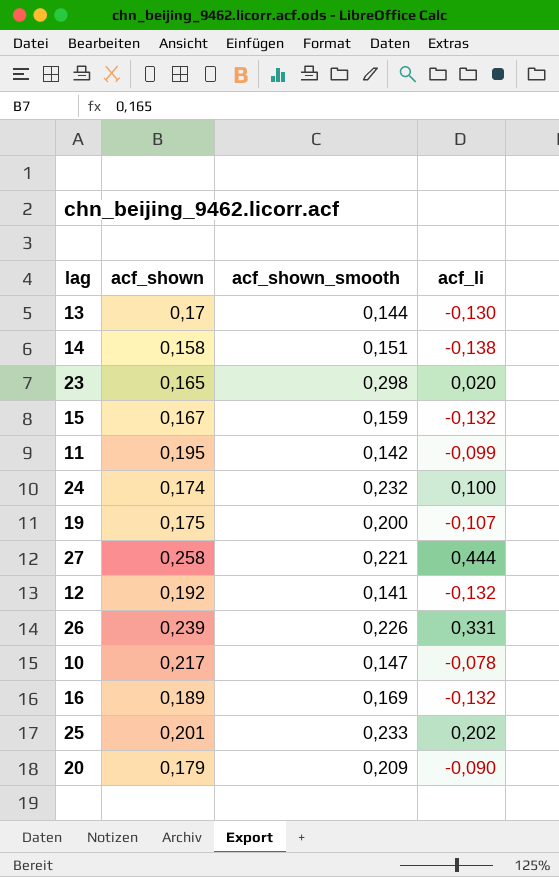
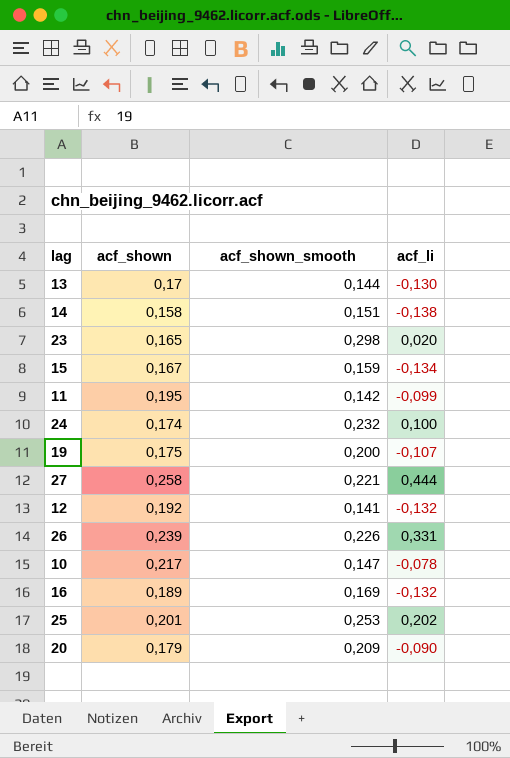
15 | acf_li: -0,132 -> -0,134
25 | acf_shown_smooth: 0,233 -> 0,253

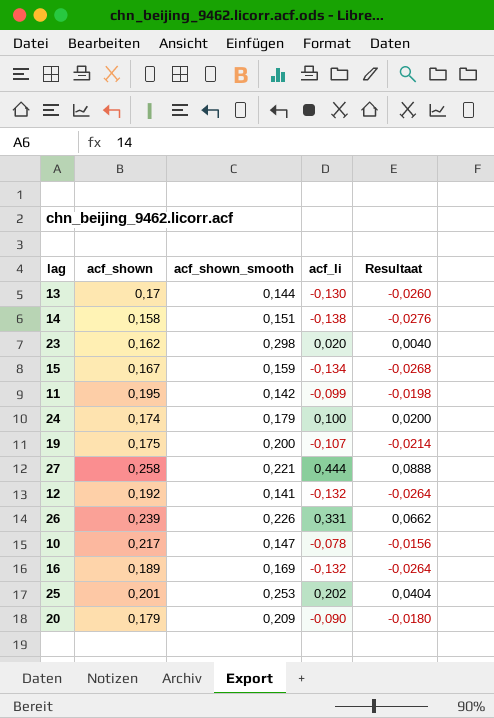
column Resultaat | formula: none -> [acf_li] * 0,2
23 | acf_shown: 0,165 -> 0,162
24 | acf_shown_smooth: 0,232 -> 0,179

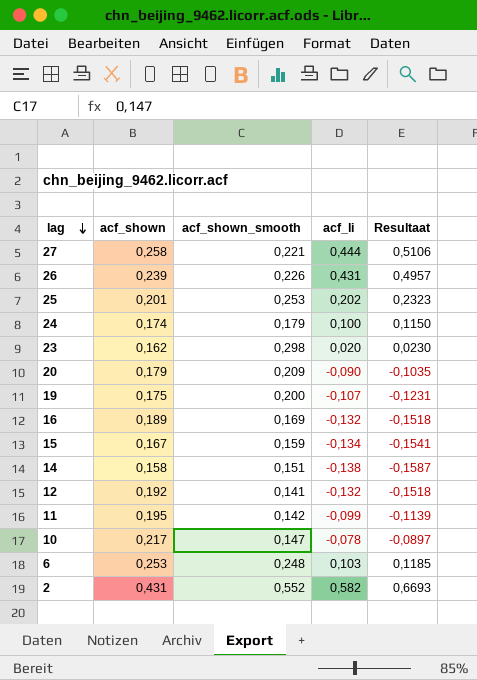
row order: none -> lag descending
column Resultaat | formula: [acf_li] * 0,2 -> [acf_li] * 1,15
row 13: 0,17 | 0,144 | -0,130 | -0,0260 -> none
26 | acf_li: 0,331 -> 0,431
row 6: none -> 0,253 | 0,248 | 0,103 | 0,1185
row 2: none -> 0,431 | 0,552 | 0,582 | 0,6693

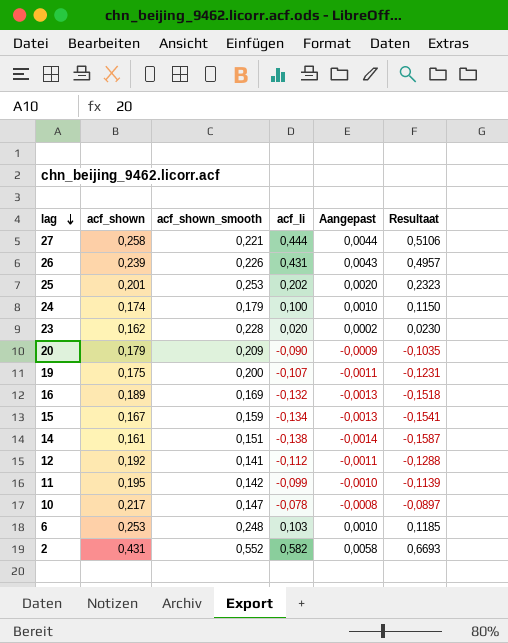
column Aangepast | formula: none -> [acf_li] * 0,01
23 | acf_shown_smooth: 0,298 -> 0,228
14 | acf_shown: 0,158 -> 0,161
12 | acf_li: -0,132 -> -0,112
12 | Resultaat: -0,1518 -> -0,1288

